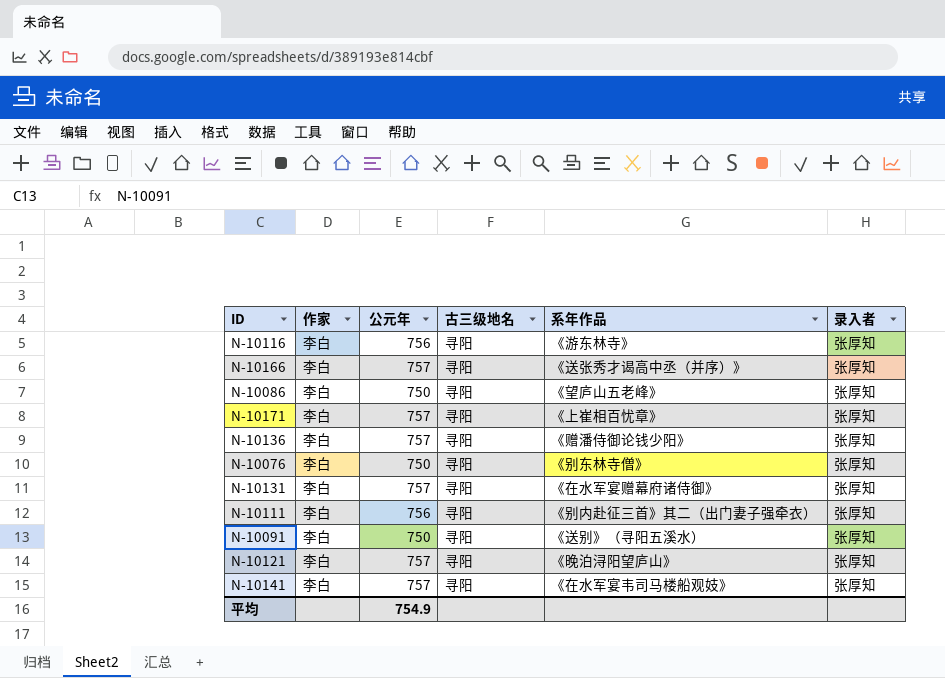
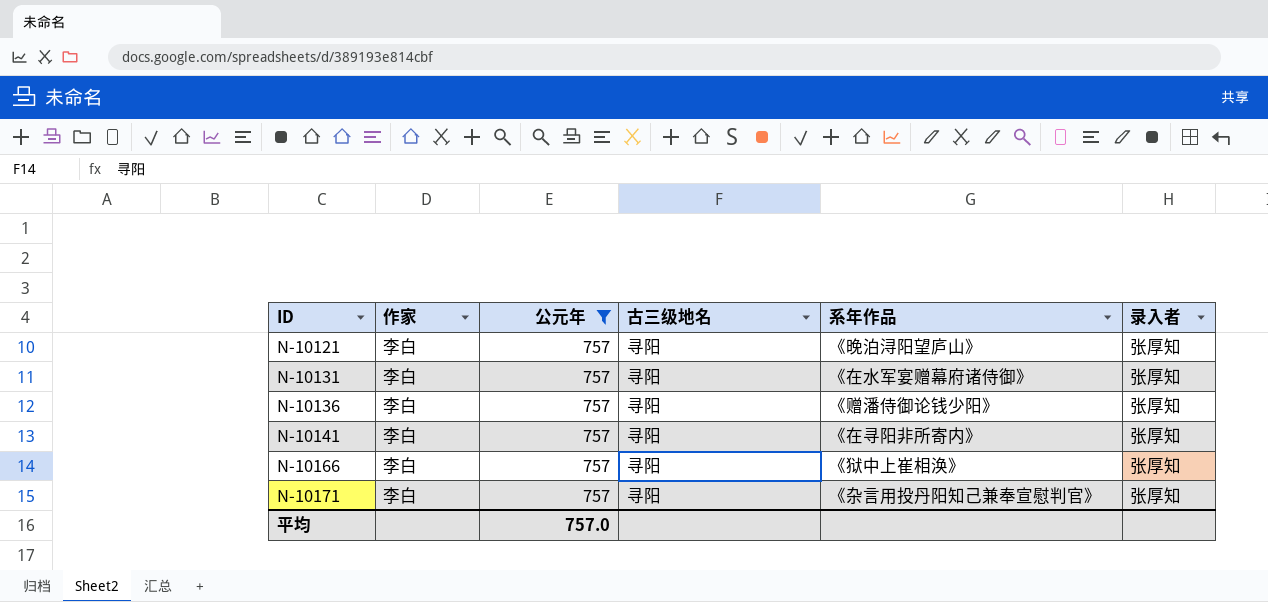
filter: none -> 公元年 = 757
row order: none -> ID ascending
N-10141 | 系年作品: 《在水军宴韦司马楼船观妓》 -> 《在寻阳非所寄内》
N-10166 | 系年作品: 《送张秀才谒高中丞（并序）》 -> 《狱中上崔相涣》
N-10171 | 系年作品: 《上崔相百忧章》 -> 《杂言用投丹阳知己兼奉宣慰判官》
平均 | 公元年: 754.9 -> 757.0

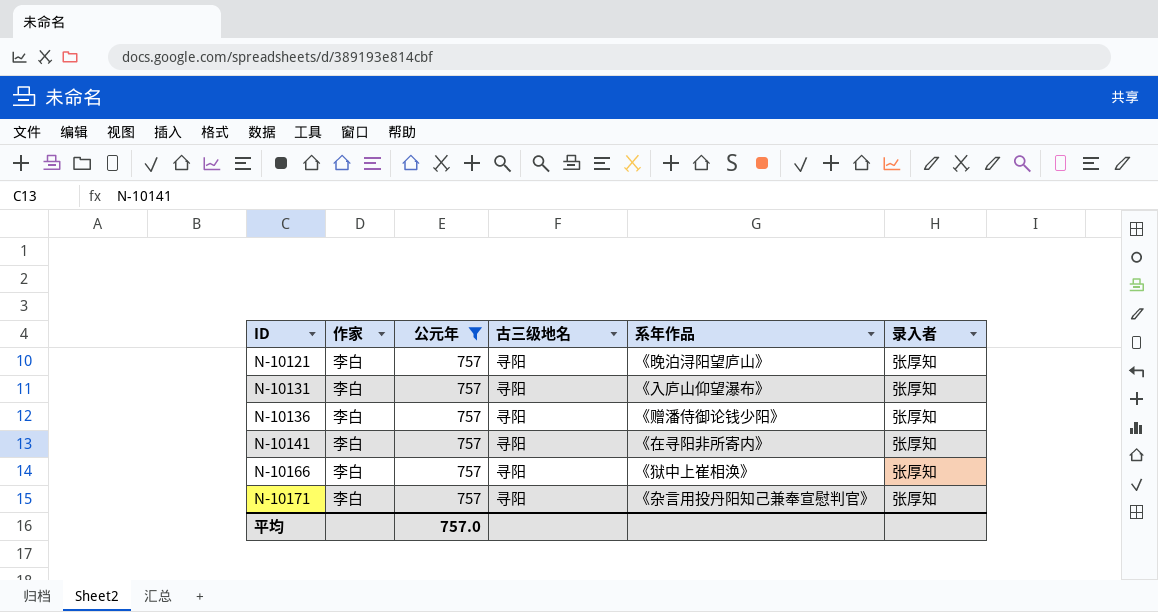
N-10131 | 系年作品: 《在水军宴赠幕府诸侍御》 -> 《入庐山仰望瀑布》

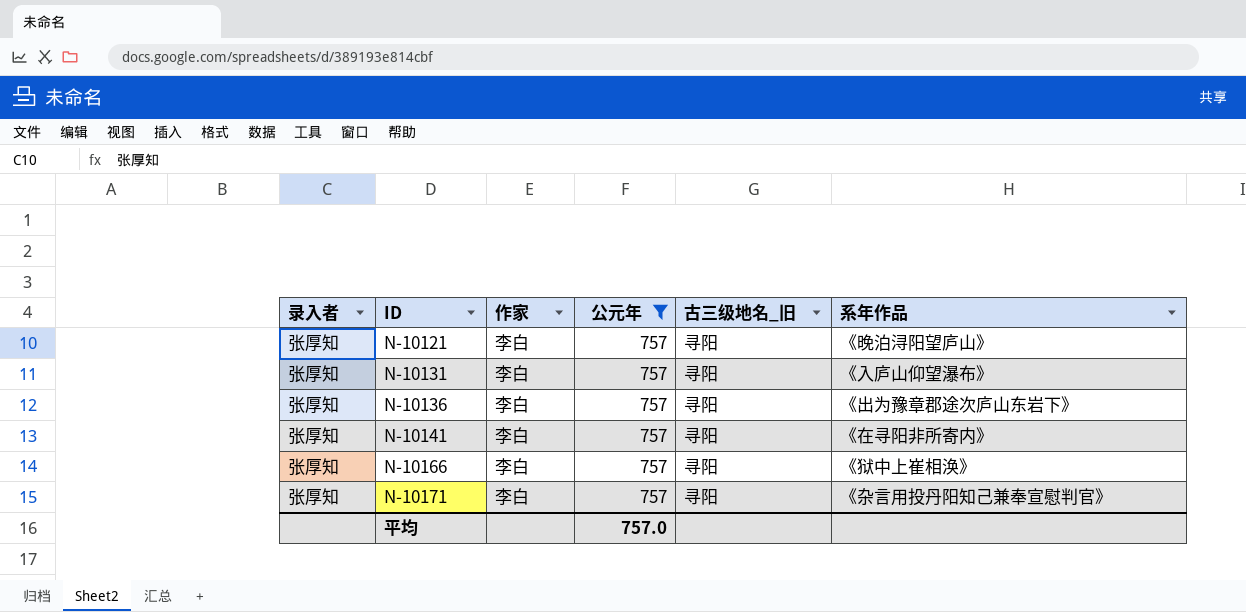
column 录入者 | position: 6 -> 1
column name: 古三级地名 -> 古三级地名_旧
N-10136 | 系年作品: 《赠潘侍御论钱少阳》 -> 《出为豫章郡途次庐山东岩下》

